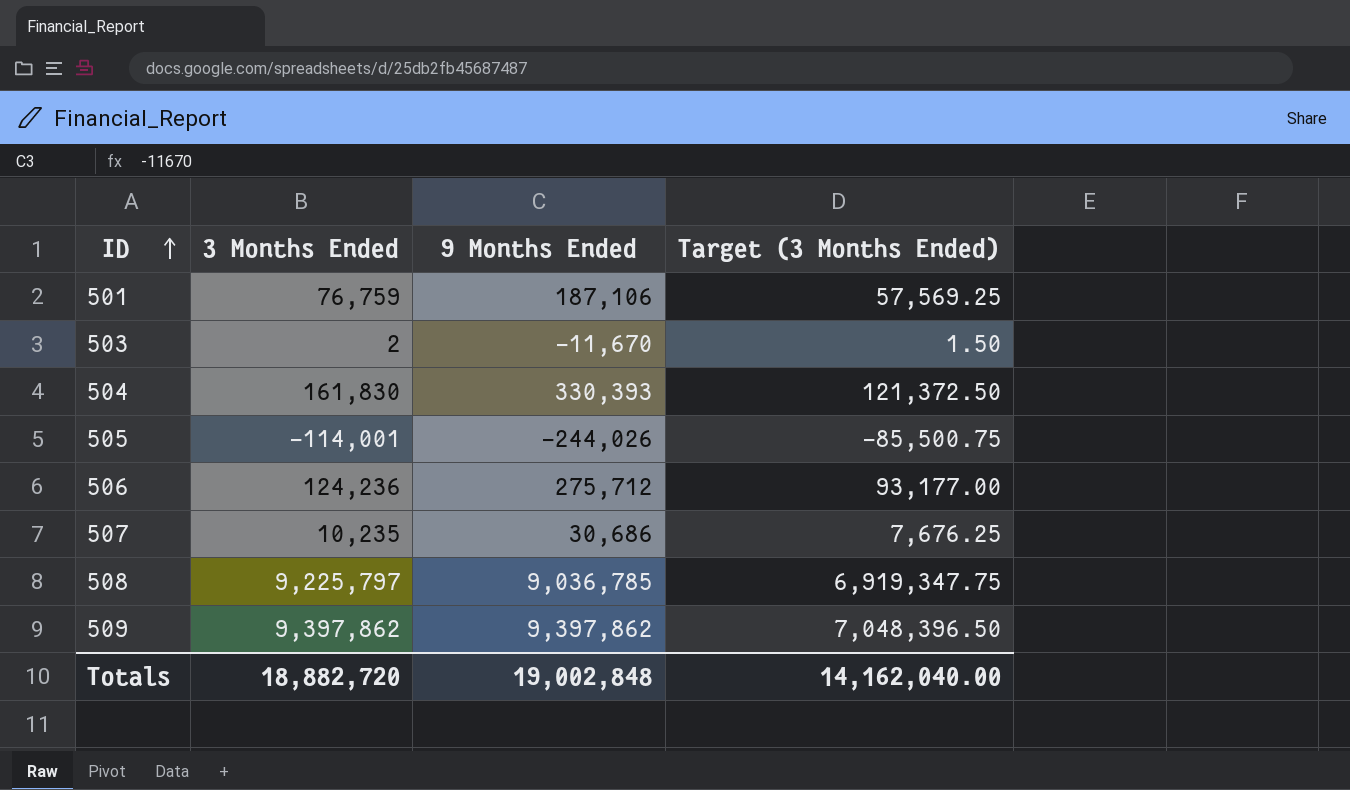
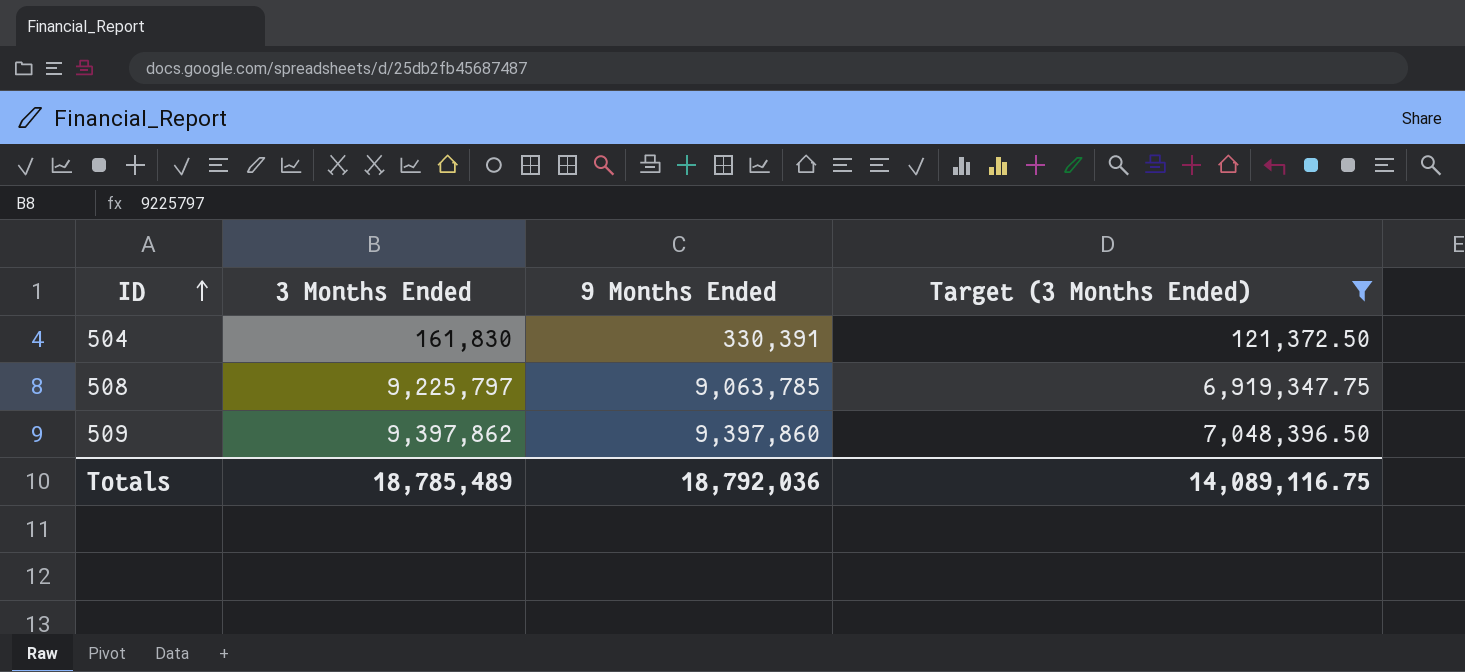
filter: none -> Target (3 Months Ended) >= 121,372.50
504 | 9 Months Ended: 330,393 -> 330,391
508 | 9 Months Ended: 9,036,785 -> 9,063,785
509 | 9 Months Ended: 9,397,862 -> 9,397,860
Totals | 3 Months Ended: 18,882,720 -> 18,785,489
Totals | 9 Months Ended: 19,002,848 -> 18,792,036
Totals | Target (3 Months Ended): 14,162,040.00 -> 14,089,116.75

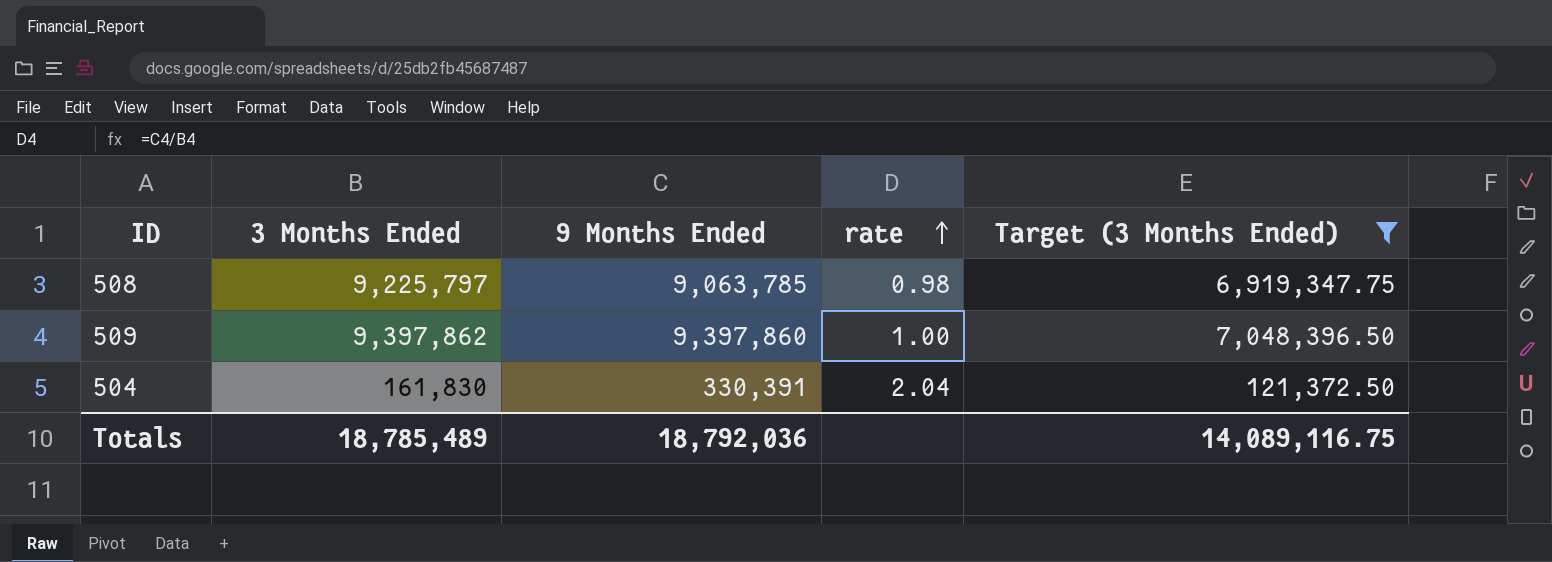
row order: ID ascending -> rate ascending
column rate | formula: none -> [9 Months Ended] / [3 Months Ended]

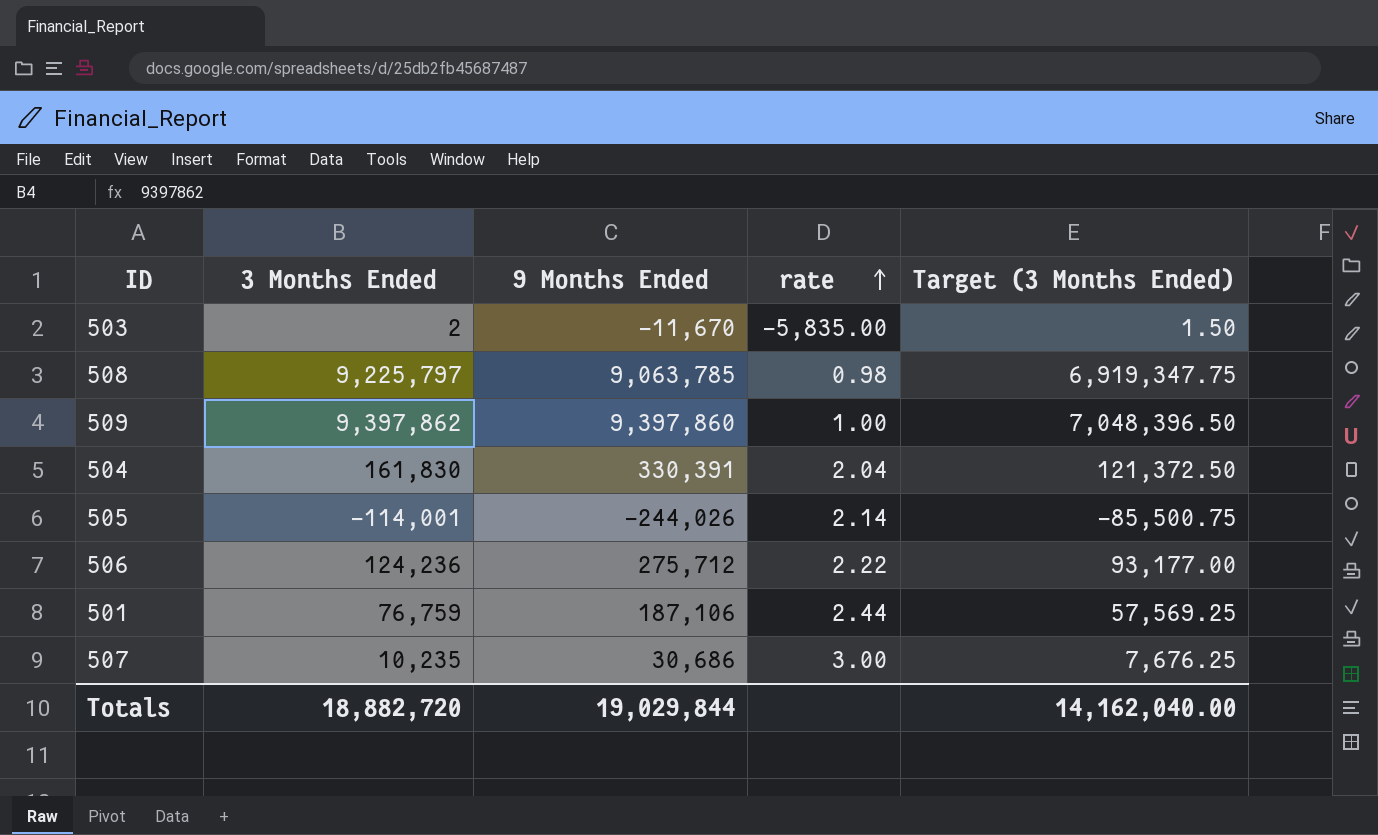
filter: Target (3 Months Ended) >= 121,372.50 -> none
Totals | 3 Months Ended: 18,785,489 -> 18,882,720
Totals | 9 Months Ended: 18,792,036 -> 19,029,844
Totals | Target (3 Months Ended): 14,089,116.75 -> 14,162,040.00

